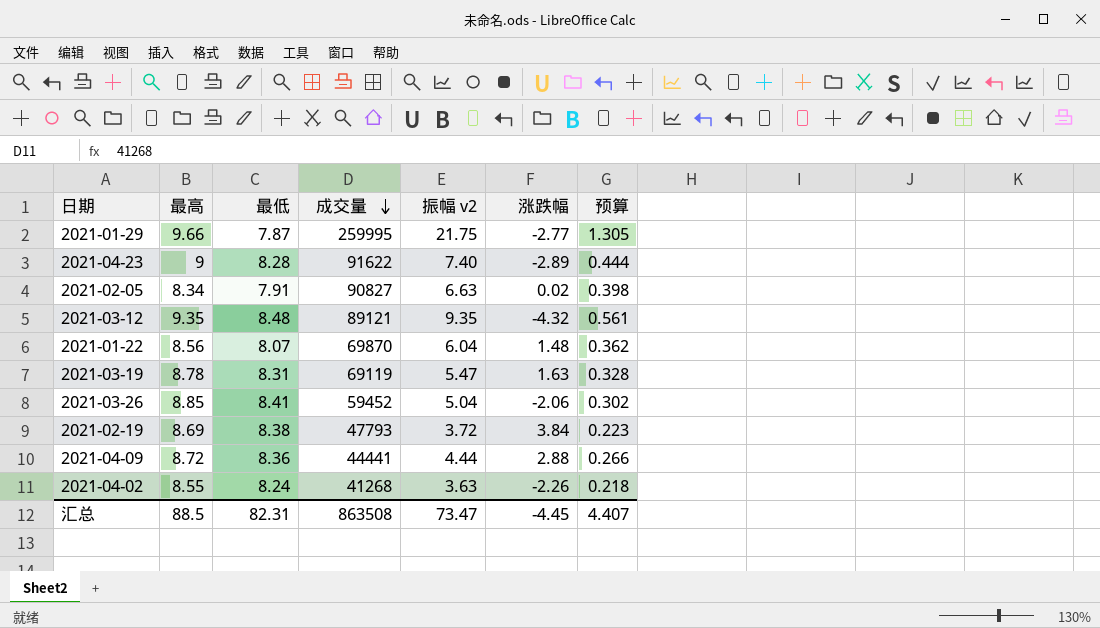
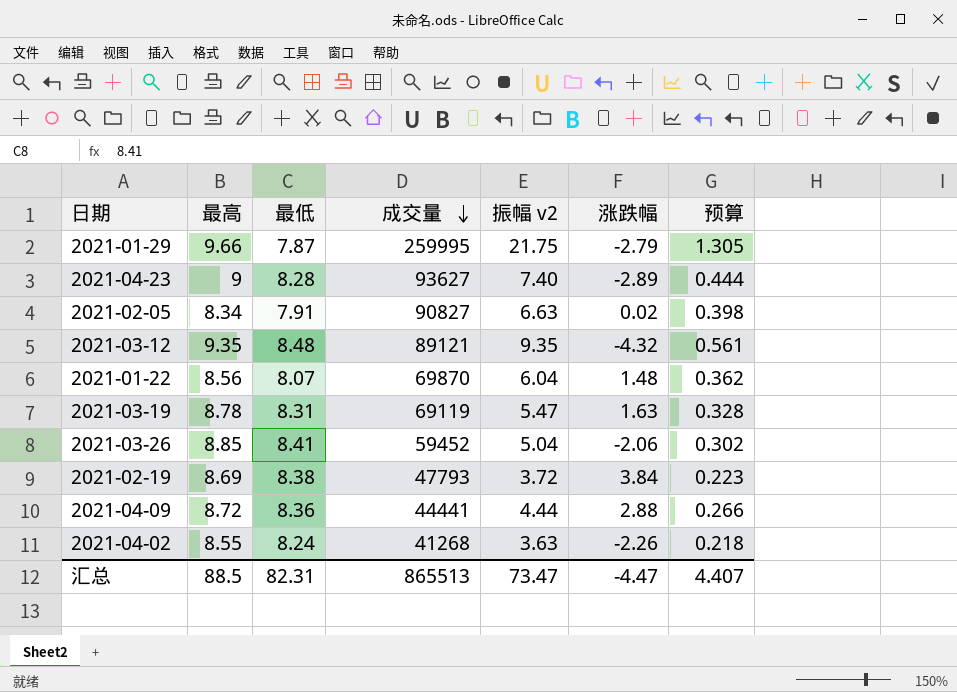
2021-01-29 | 涨跌幅: -2.77 -> -2.79
2021-04-23 | 成交量: 91622 -> 93627
汇总 | 成交量: 863508 -> 865513
汇总 | 涨跌幅: -4.45 -> -4.47

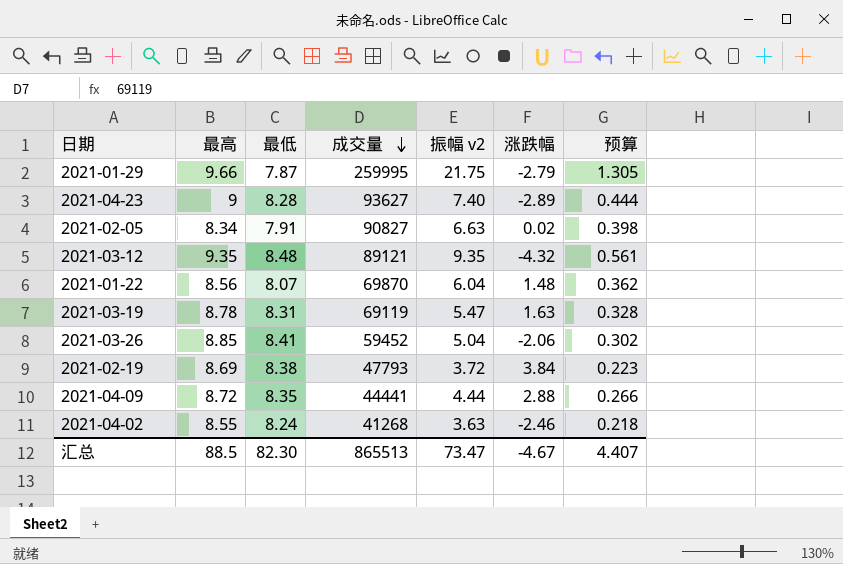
2021-04-09 | 最低: 8.36 -> 8.35
2021-04-02 | 涨跌幅: -2.26 -> -2.46
汇总 | 最低: 82.31 -> 82.30
汇总 | 涨跌幅: -4.47 -> -4.67

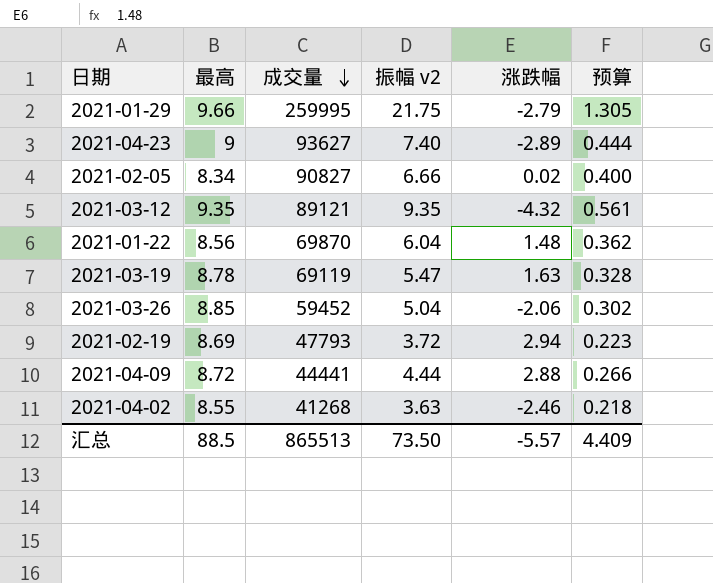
column 最低 | position: 3 -> none
2021-02-05 | 振幅 v2: 6.63 -> 6.66
2021-02-05 | 预算: 0.398 -> 0.400
2021-02-19 | 涨跌幅: 3.84 -> 2.94
汇总 | 振幅 v2: 73.47 -> 73.50
汇总 | 涨跌幅: -4.67 -> -5.57
汇总 | 预算: 4.407 -> 4.409

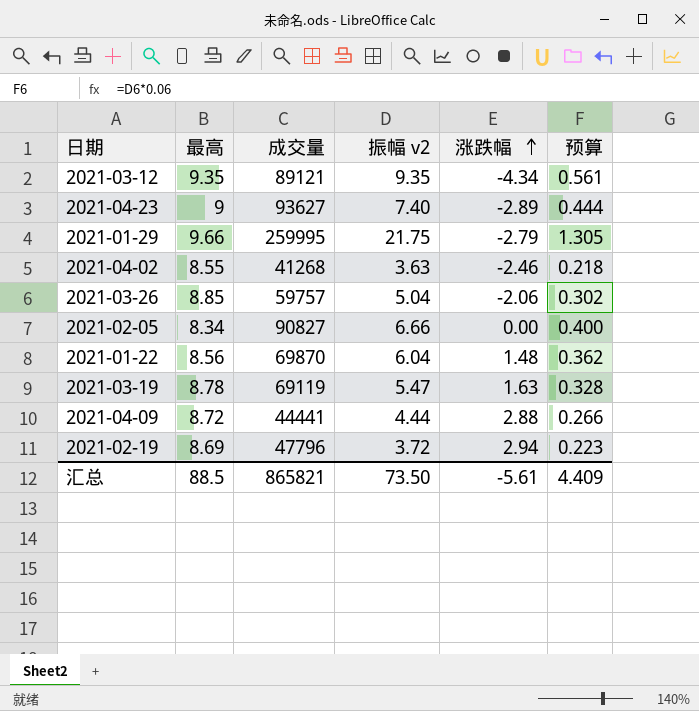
row order: 成交量 descending -> 涨跌幅 ascending
2021-03-12 | 涨跌幅: -4.32 -> -4.34
2021-03-26 | 成交量: 59452 -> 59757
2021-02-05 | 涨跌幅: 0.02 -> 0.00
2021-02-19 | 成交量: 47793 -> 47796
汇总 | 成交量: 865513 -> 865821
汇总 | 涨跌幅: -5.57 -> -5.61

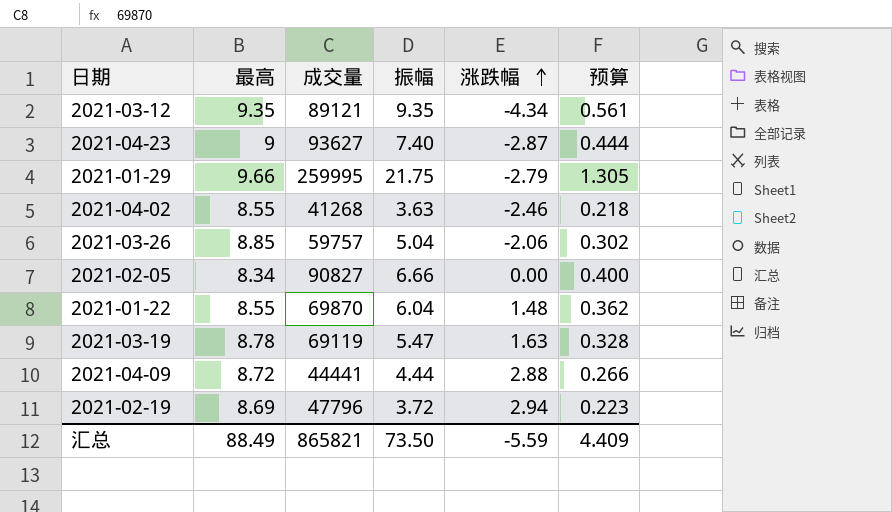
column name: 振幅 v2 -> 振幅
2021-04-23 | 涨跌幅: -2.89 -> -2.87
2021-01-22 | 最高: 8.56 -> 8.55
汇总 | 最高: 88.5 -> 88.49
汇总 | 涨跌幅: -5.61 -> -5.59

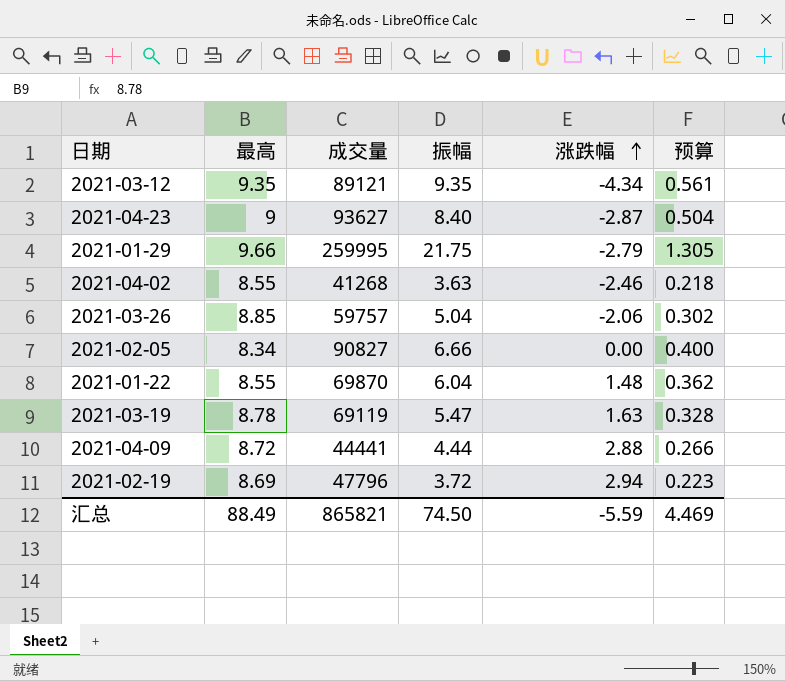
2021-04-23 | 振幅: 7.40 -> 8.40
2021-04-23 | 预算: 0.444 -> 0.504
汇总 | 振幅: 73.50 -> 74.50
汇总 | 预算: 4.409 -> 4.469

